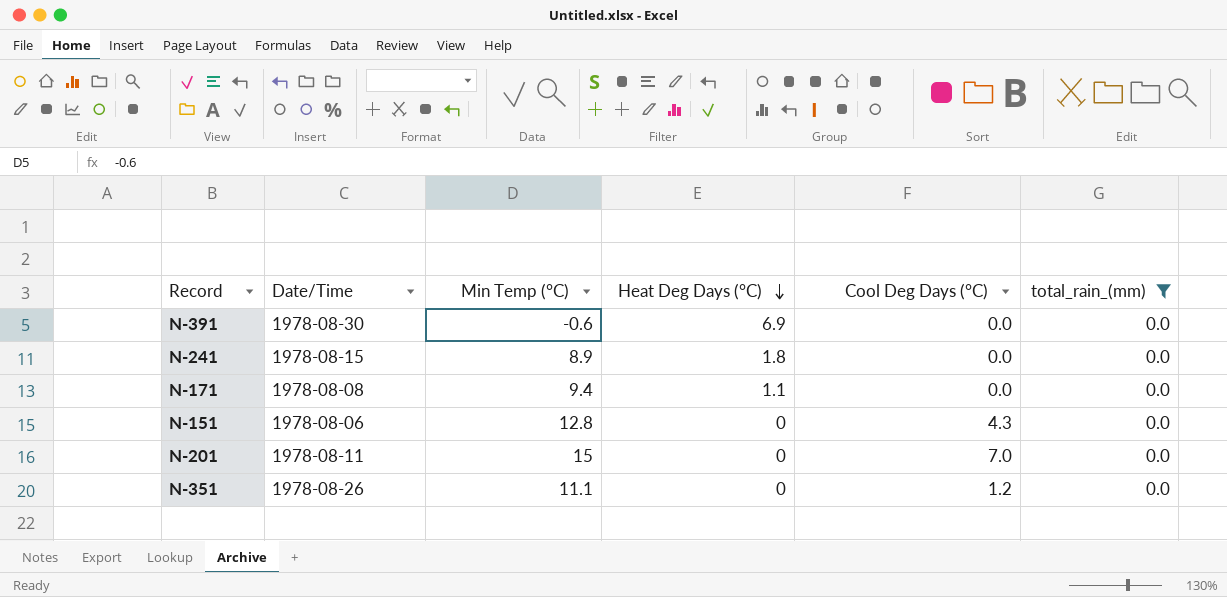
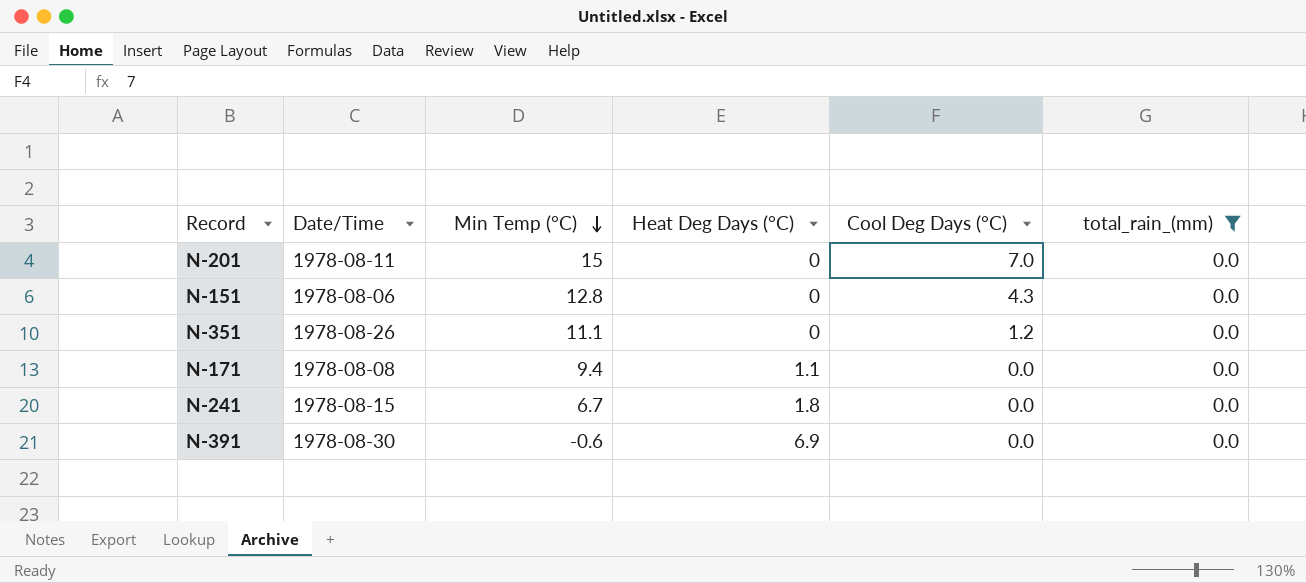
row order: Heat Deg Days (°C) descending -> Min Temp (°C) descending
N-241 | Min Temp (°C): 8.9 -> 6.7

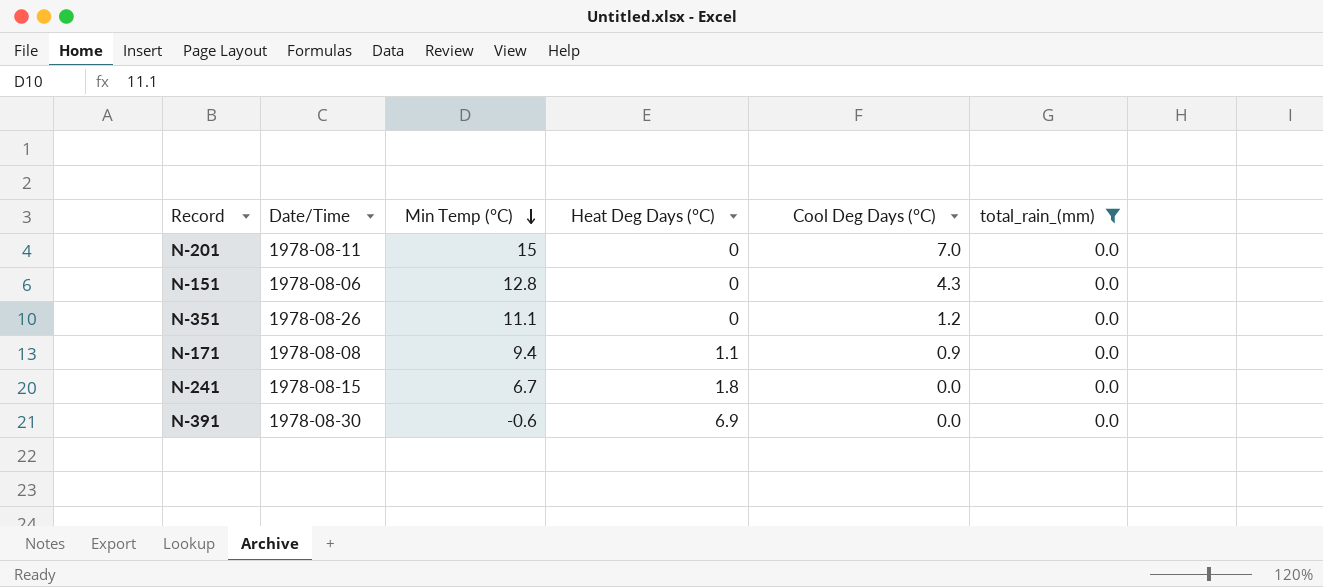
N-171 | Cool Deg Days (°C): 0.0 -> 0.9

